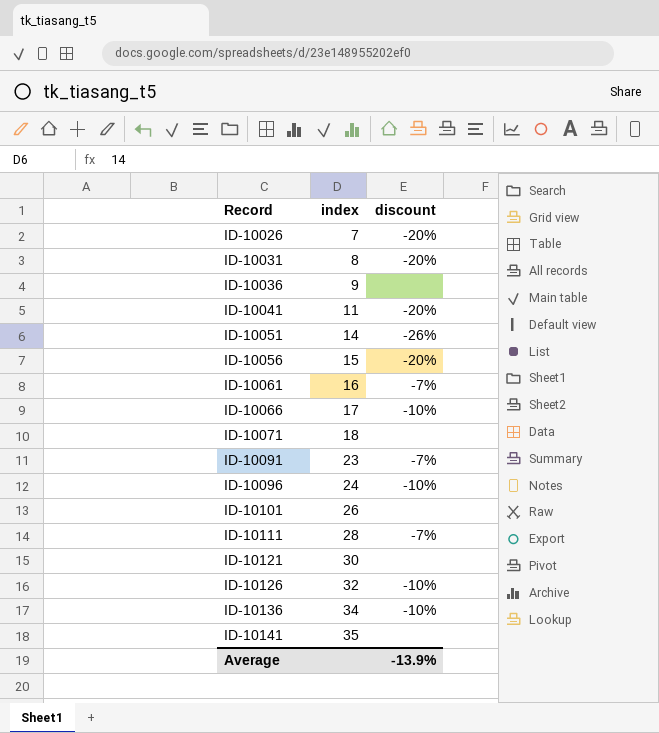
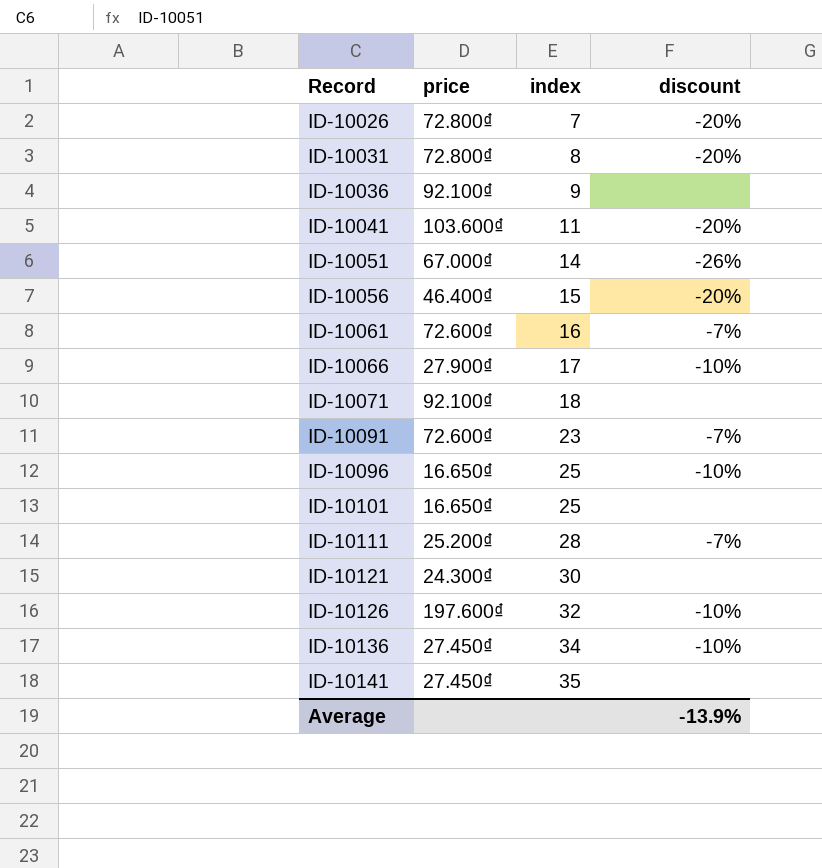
column price | position: none -> 2
ID-10096 | index: 24 -> 25
ID-10101 | index: 26 -> 25

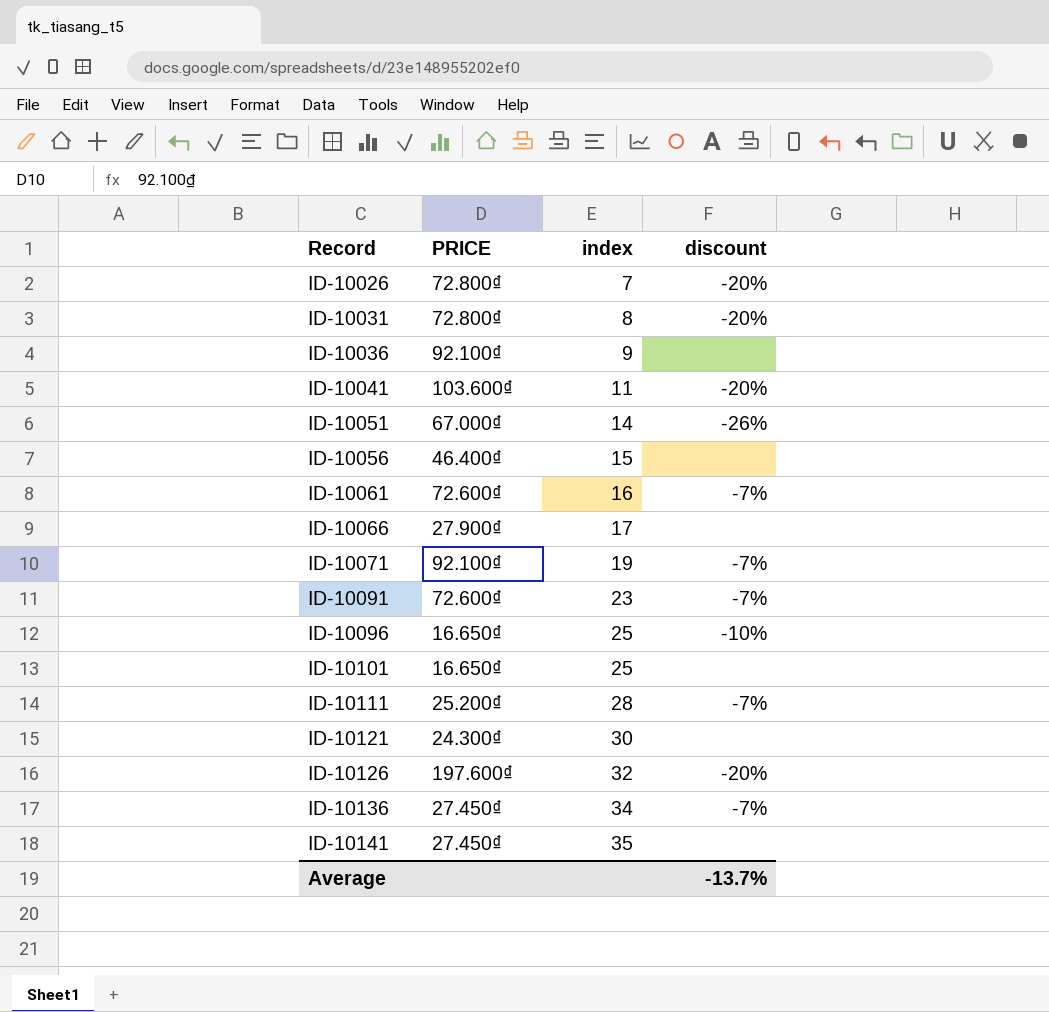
column name: price -> PRICE
ID-10056 | discount: -20% -> none
ID-10066 | discount: -10% -> none
ID-10071 | index: 18 -> 19
ID-10071 | discount: none -> -7%
ID-10126 | discount: -10% -> -20%
ID-10136 | discount: -10% -> -7%
Average | discount: -13.9% -> -13.7%

